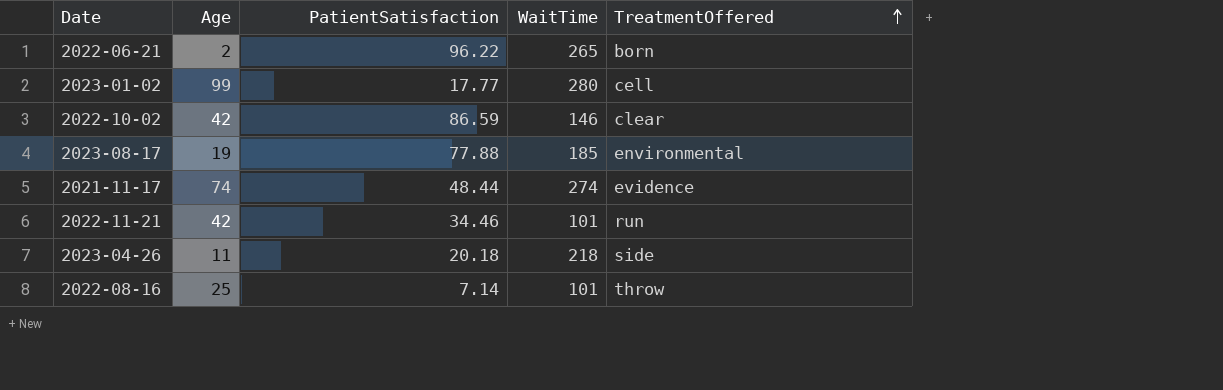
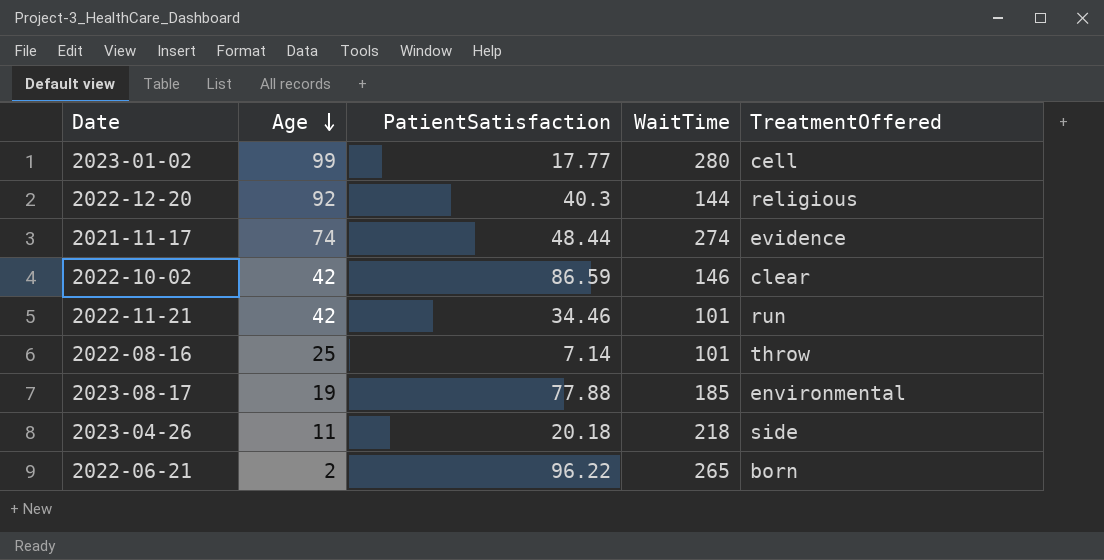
row order: TreatmentOffered ascending -> Age descending
row 2022-12-20: none -> 92 | 40.3 | 144 | religious

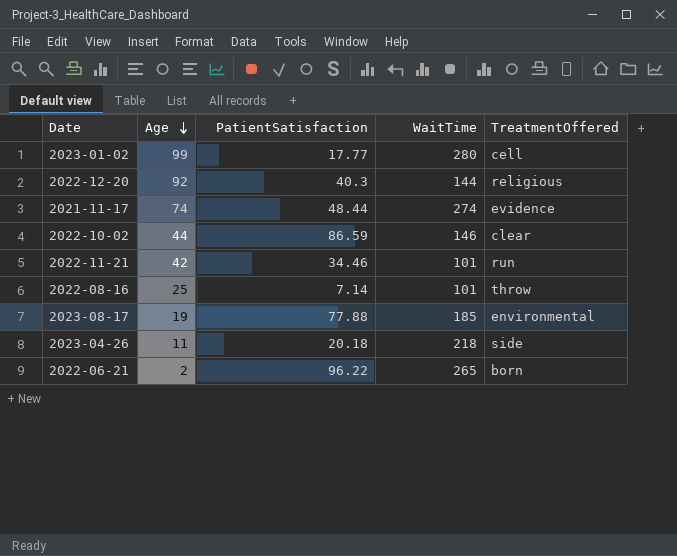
2022-10-02 | Age: 42 -> 44

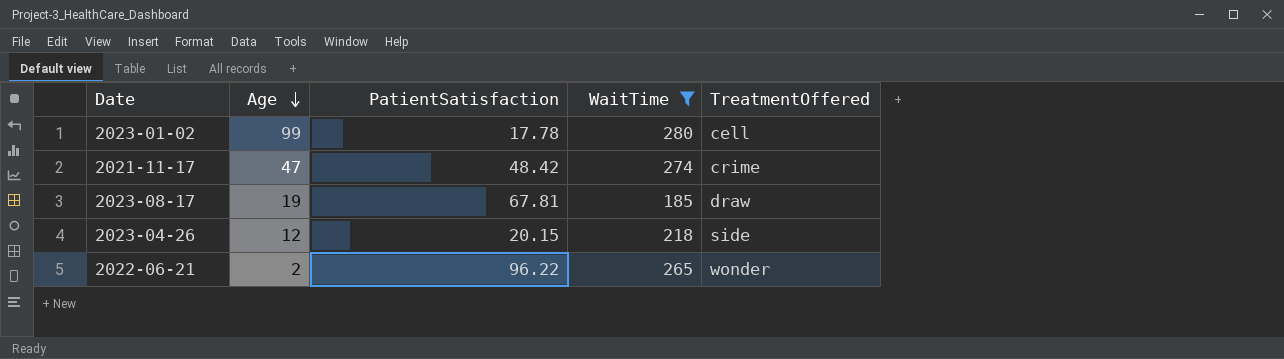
filter: none -> WaitTime >= 185
2023-01-02 | PatientSatisfaction: 17.77 -> 17.78
2021-11-17 | Age: 74 -> 47
2021-11-17 | PatientSatisfaction: 48.44 -> 48.42
2021-11-17 | TreatmentOffered: evidence -> crime
2023-08-17 | PatientSatisfaction: 77.88 -> 67.81
2023-08-17 | TreatmentOffered: environmental -> draw
2023-04-26 | Age: 11 -> 12
2023-04-26 | PatientSatisfaction: 20.18 -> 20.15
2022-06-21 | TreatmentOffered: born -> wonder

